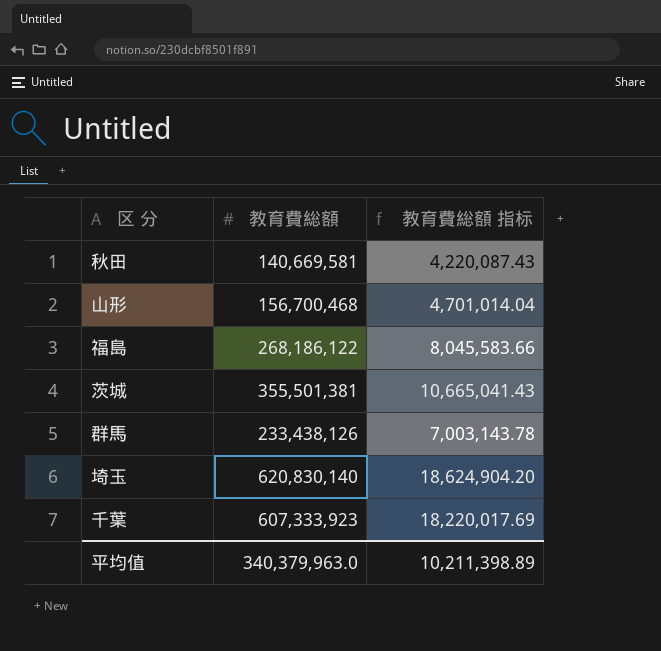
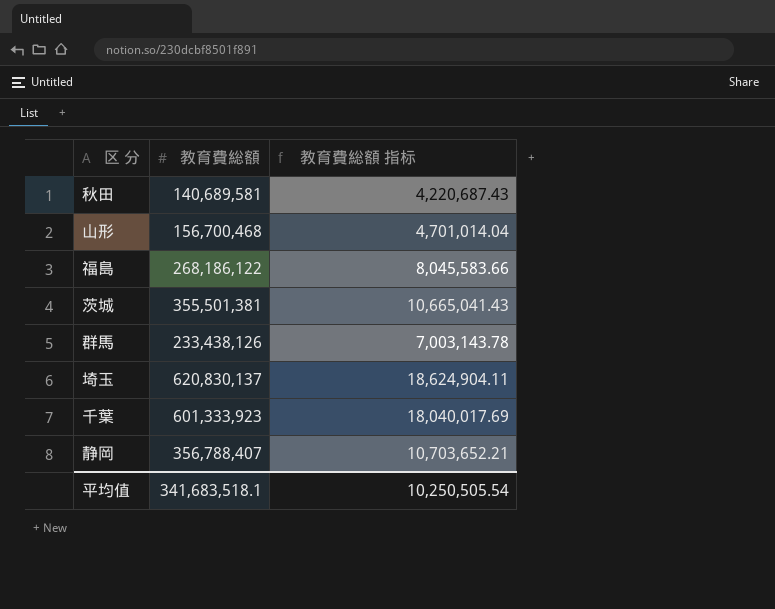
秋田 | 教育費総額: 140,669,581 -> 140,689,581
秋田 | 教育費総額 指标: 4,220,087.43 -> 4,220,687.43
埼玉 | 教育費総額: 620,830,140 -> 620,830,137
埼玉 | 教育費総額 指标: 18,624,904.20 -> 18,624,904.11
千葉 | 教育費総額: 607,333,923 -> 601,333,923
千葉 | 教育費総額 指标: 18,220,017.69 -> 18,040,017.69
row 静岡: none -> 356,788,407 | 10,703,652.21
平均值 | 教育費総額: 340,379,963.0 -> 341,683,518.1
平均值 | 教育費総額 指标: 10,211,398.89 -> 10,250,505.54

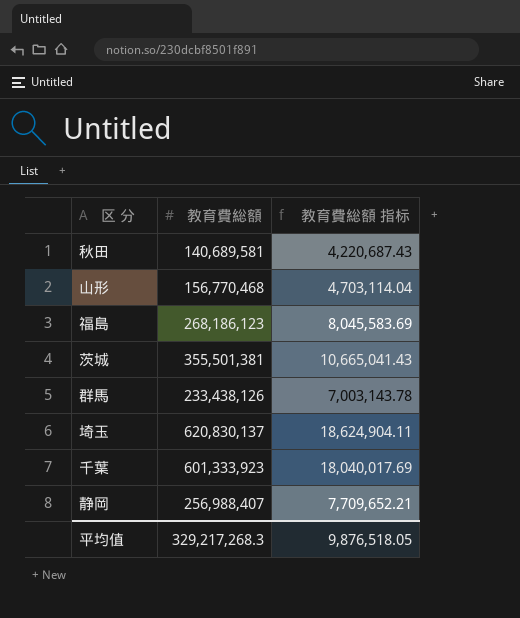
山形 | 教育費総額: 156,700,468 -> 156,770,468
山形 | 教育費総額 指标: 4,701,014.04 -> 4,703,114.04
福島 | 教育費総額: 268,186,122 -> 268,186,123
福島 | 教育費総額 指标: 8,045,583.66 -> 8,045,583.69
静岡 | 教育費総額: 356,788,407 -> 256,988,407
静岡 | 教育費総額 指标: 10,703,652.21 -> 7,709,652.21
平均值 | 教育費総額: 341,683,518.1 -> 329,217,268.3
平均值 | 教育費総額 指标: 10,250,505.54 -> 9,876,518.05

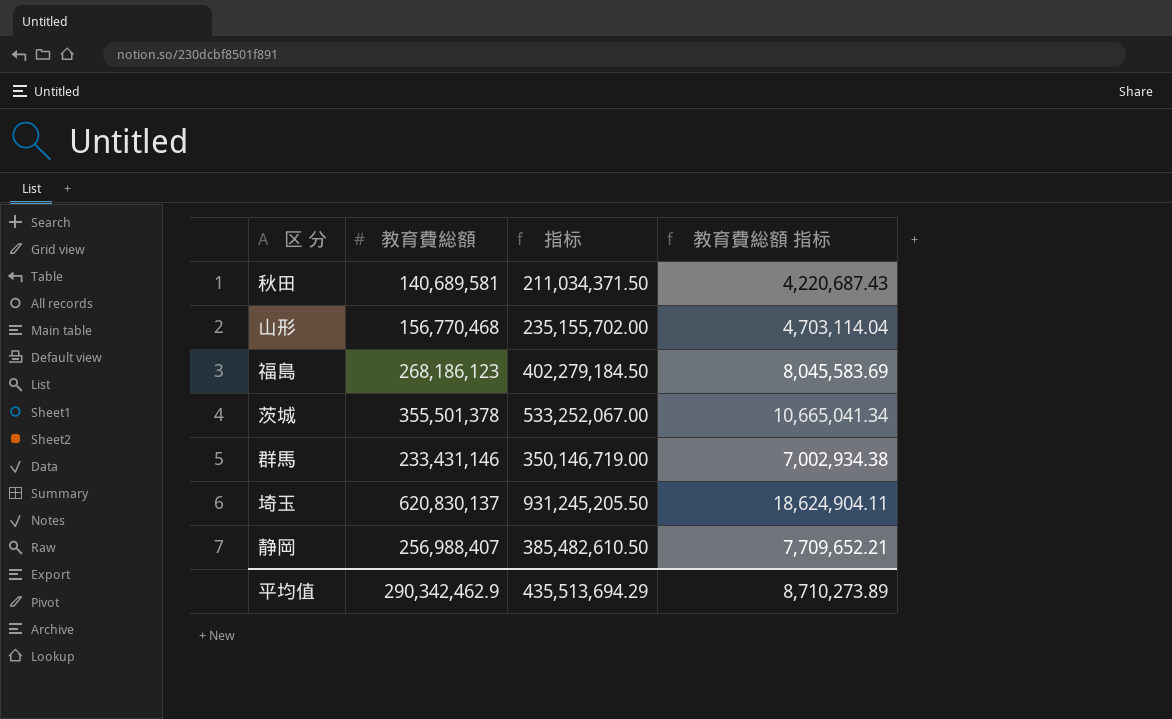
column 指标 | formula: none -> [教育費総額] * 1.5
row 千葉: 601,333,923 | 18,040,017.69 -> none
茨城 | 教育費総額: 355,501,381 -> 355,501,378
茨城 | 教育費総額 指标: 10,665,041.43 -> 10,665,041.34
群馬 | 教育費総額: 233,438,126 -> 233,431,146
群馬 | 教育費総額 指标: 7,003,143.78 -> 7,002,934.38
平均值 | 教育費総額: 329,217,268.3 -> 290,342,462.9
平均值 | 教育費総額 指标: 9,876,518.05 -> 8,710,273.89

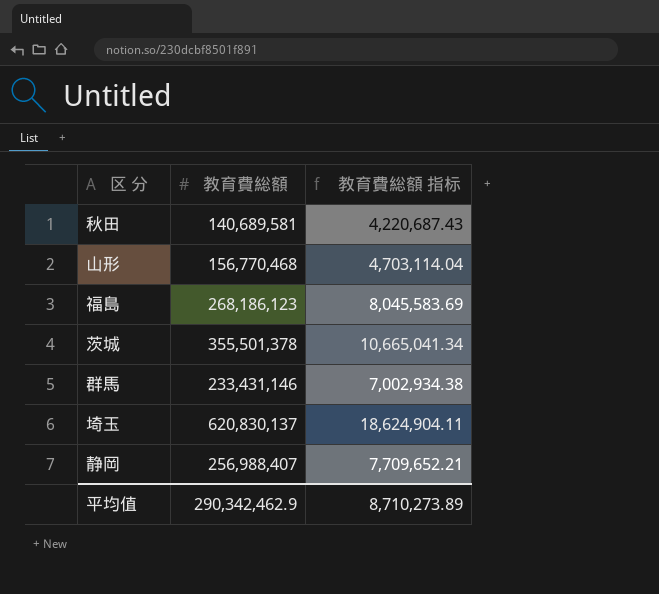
column 指标 | formula: [教育費総額] * 1.5 -> none

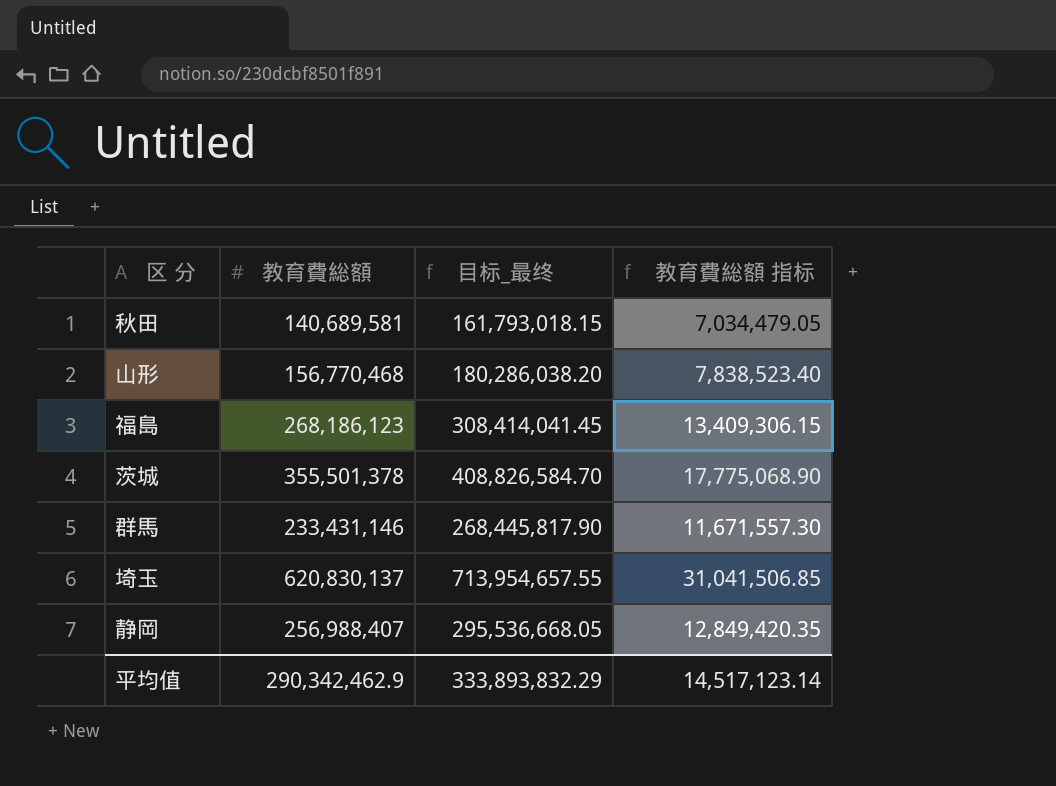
column 目标_最终 | formula: none -> [教育費総額] * 1.15
column 教育費総額 指标 | formula: [教育費総額] * 0.03 -> [教育費総額] * 0.05
平均值 | 教育費総額 指标: 8,710,273.89 -> 14,517,123.14

